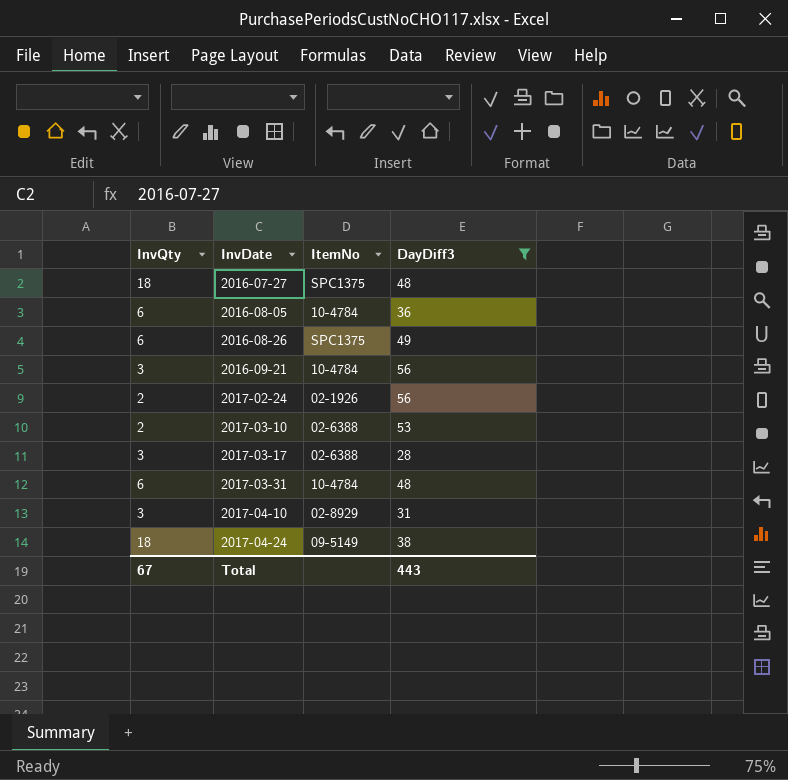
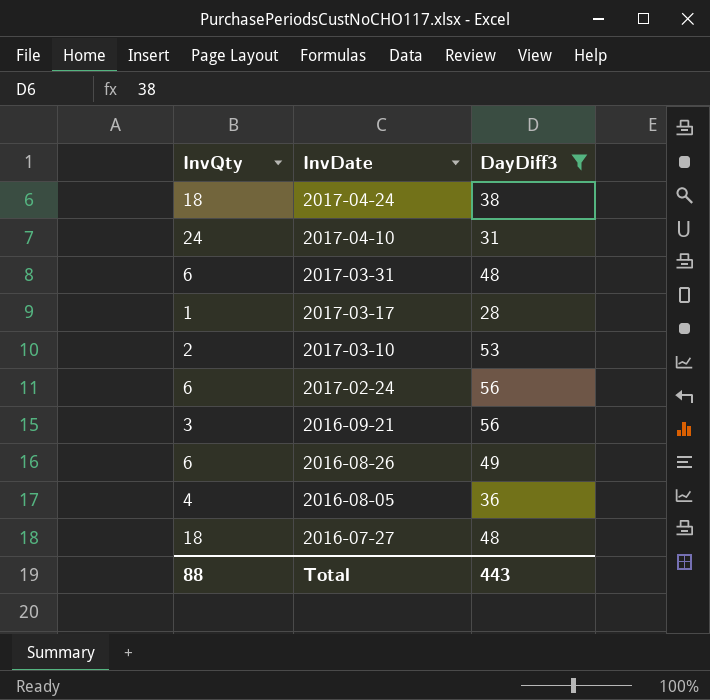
row order: InvDate ascending -> InvDate descending
column ItemNo | position: 3 -> none
2017-04-10 | InvQty: 3 -> 24
2017-03-17 | InvQty: 3 -> 1
2017-02-24 | InvQty: 2 -> 6
2016-08-05 | InvQty: 6 -> 4
Total | InvQty: 67 -> 88

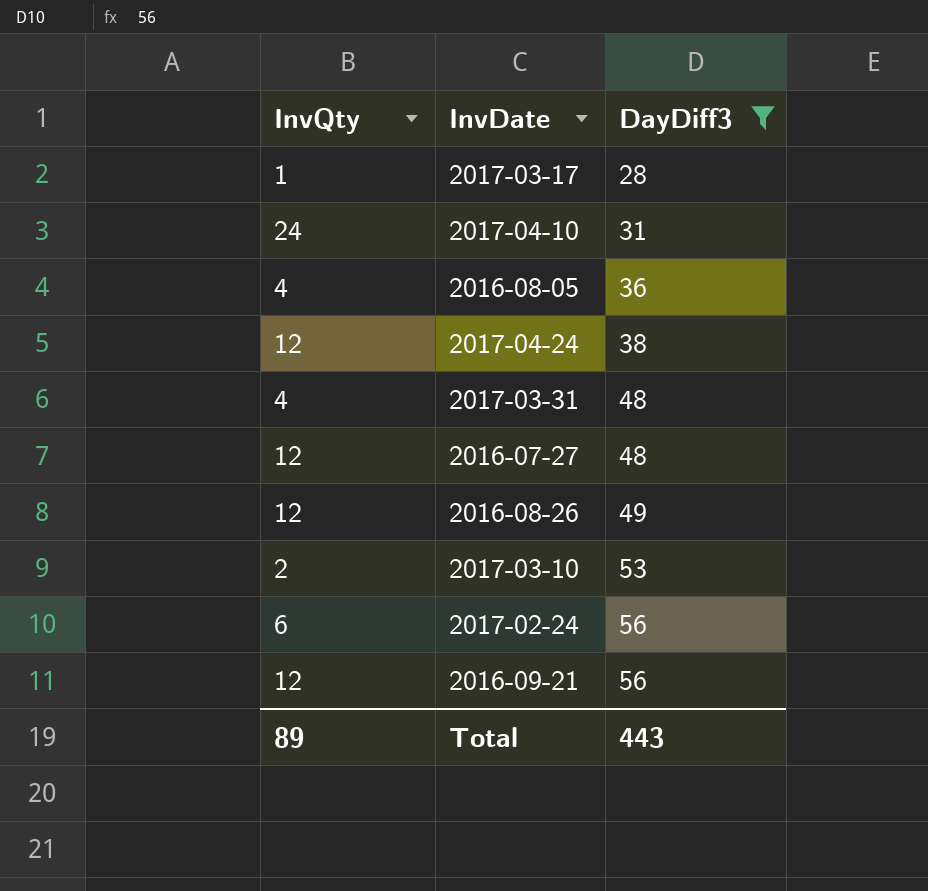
row order: InvDate descending -> DayDiff3 ascending
2017-04-24 | InvQty: 18 -> 12
2017-03-31 | InvQty: 6 -> 4
2016-07-27 | InvQty: 18 -> 12
2016-08-26 | InvQty: 6 -> 12
2016-09-21 | InvQty: 3 -> 12
Total | InvQty: 88 -> 89

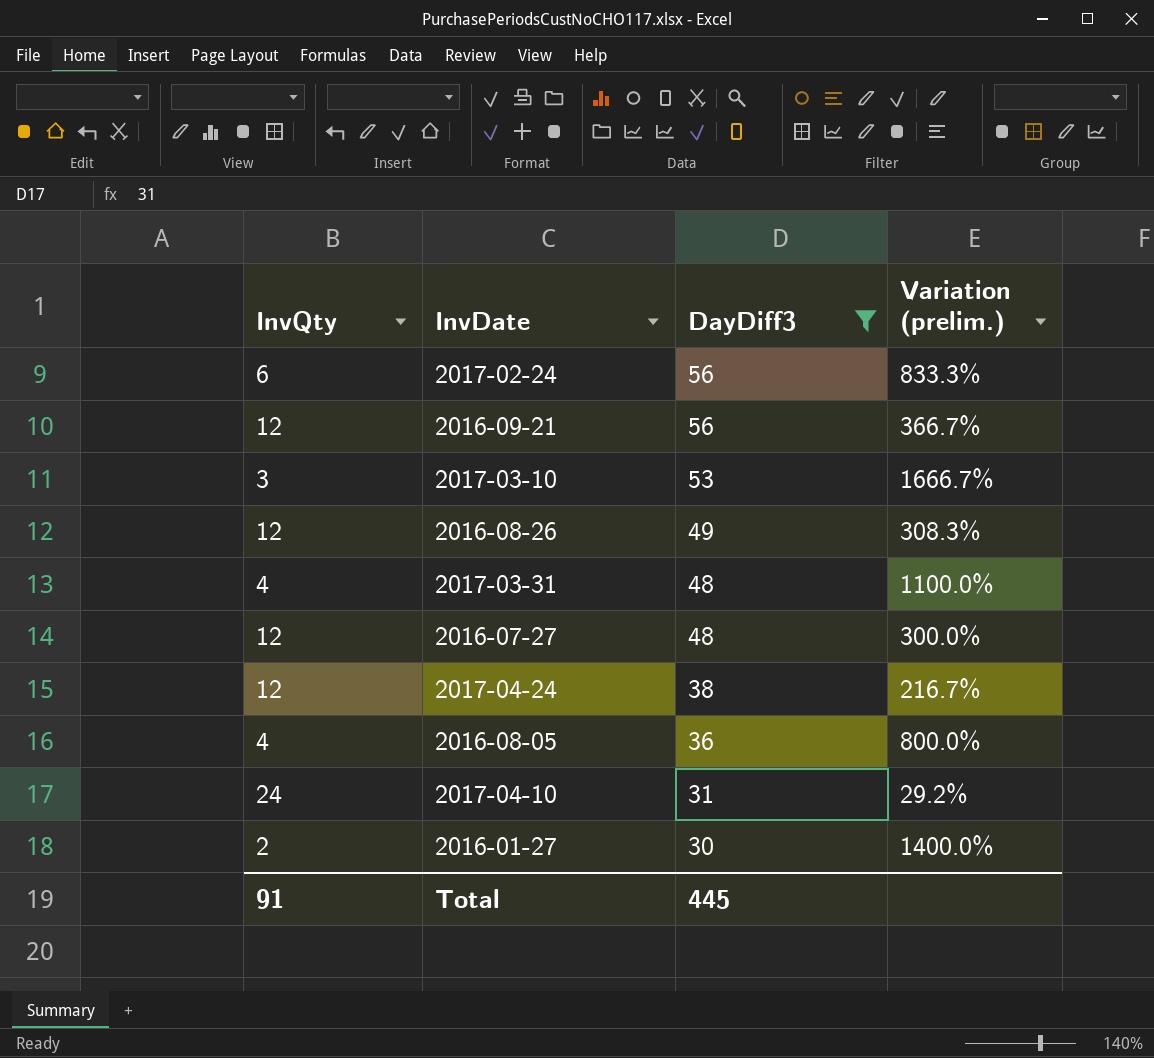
row order: DayDiff3 ascending -> DayDiff3 descending
column Variation (prelim.) | formula: none -> ([DayDiff3] - [InvQty]) / [InvQty]
row 2017-03-17: 1 | 28 -> none
2017-03-10 | InvQty: 2 -> 3
row 2016-01-27: none -> 2 | 30 | 1400.0%
Total | InvQty: 89 -> 91
Total | DayDiff3: 443 -> 445

